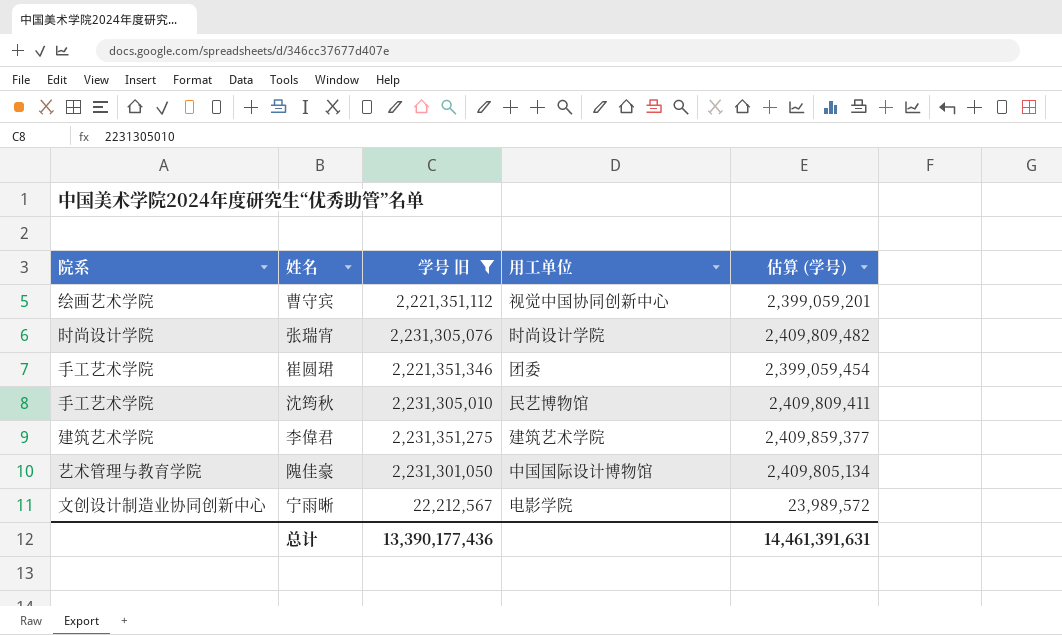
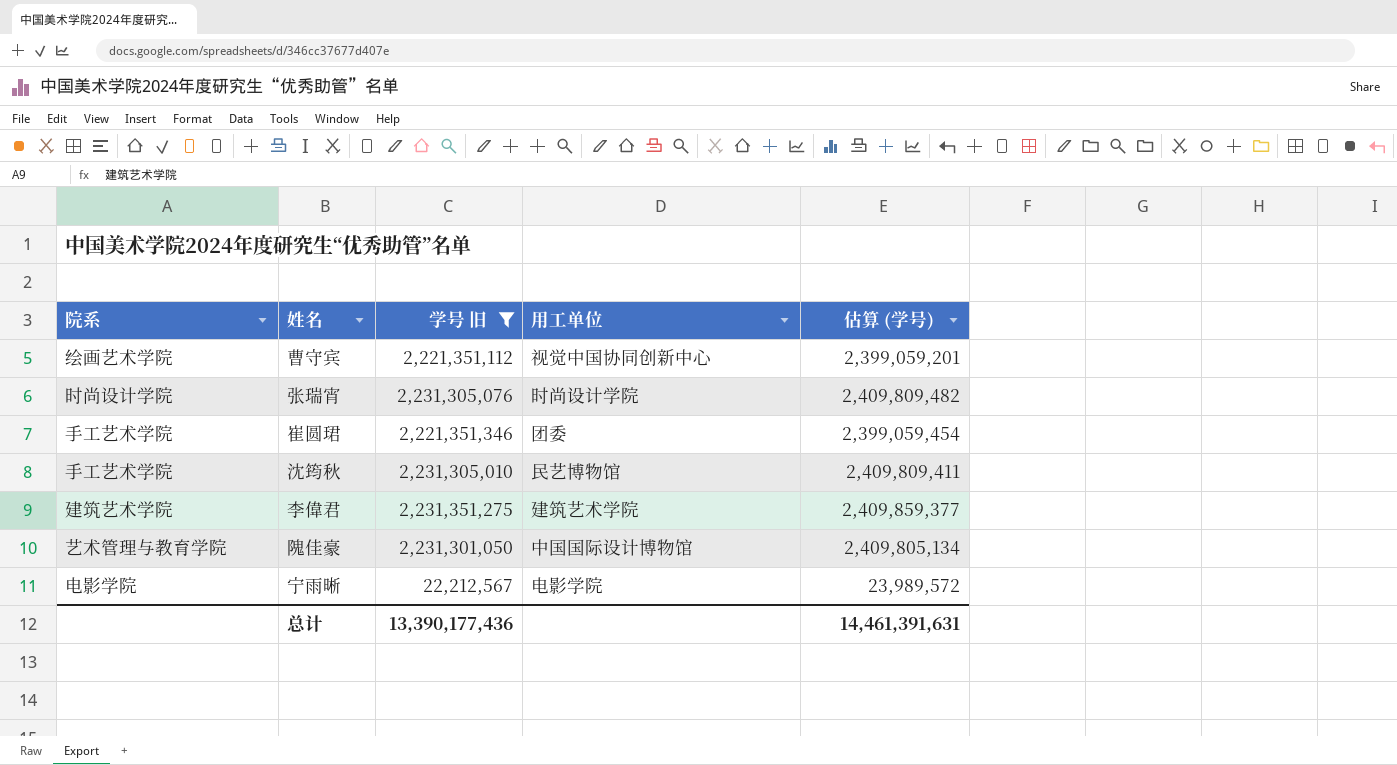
宁雨晰 | 院系: 文创设计制造业协同创新中心 -> 电影学院

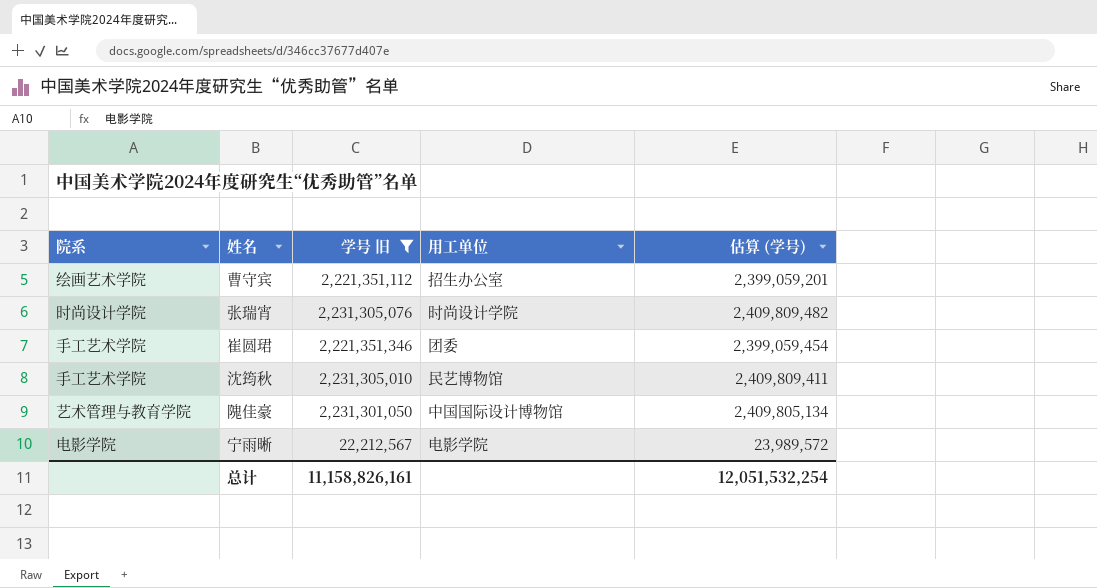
row 李偉君: 建筑艺术学院 | 2,231,351,275 | 建筑艺术学院 | 2,409,859,377 -> none
曹守宾 | 用工单位: 视觉中国协同创新中心 -> 招生办公室
总计 | 学号 旧: 13,390,177,436 -> 11,158,826,161
总计 | 估算 (学号): 14,461,391,631 -> 12,051,532,254

